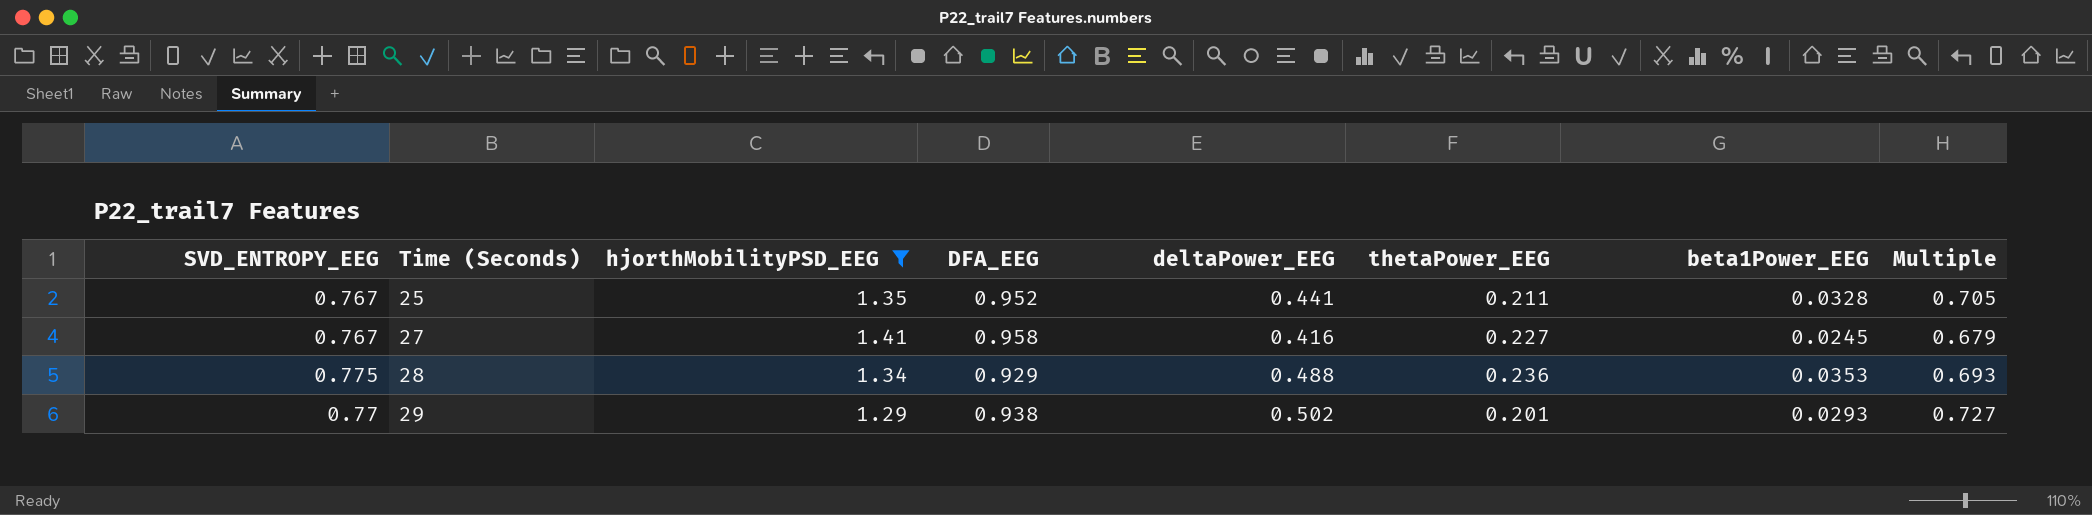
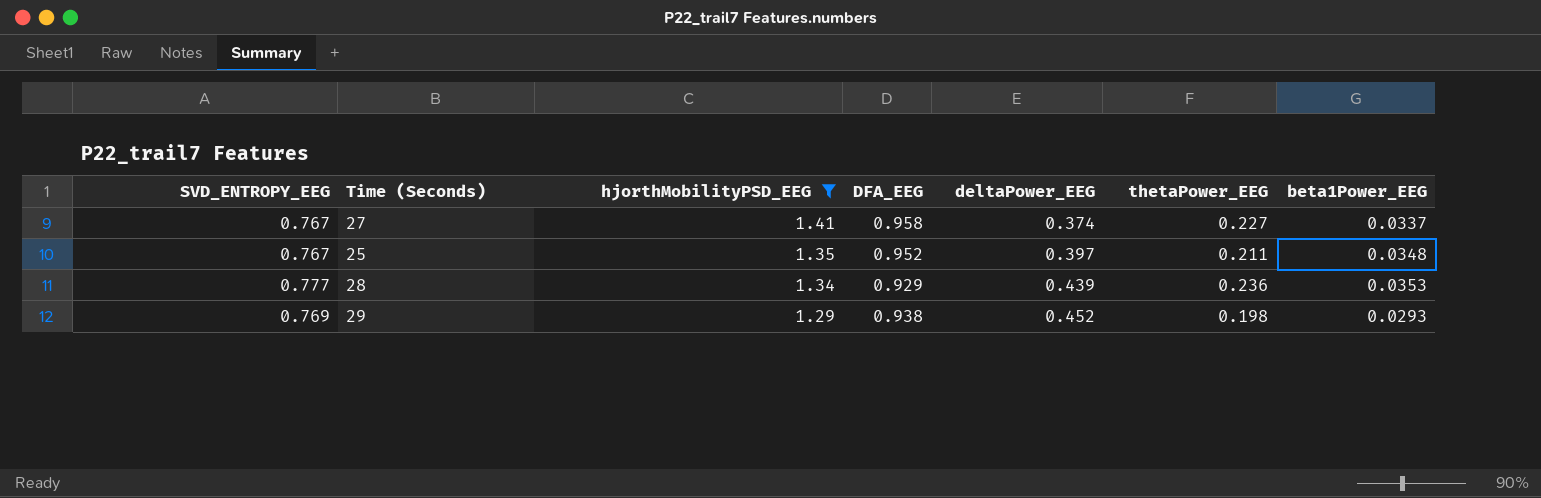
row order: Time (Seconds) ascending -> hjorthMobilityPSD_EEG descending
column Multiple | formula: [DFA_EEG] / [hjorthMobilityPSD_EEG] -> none
27 | deltaPower_EEG: 0.416 -> 0.374
27 | beta1Power_EEG: 0.0245 -> 0.0337
25 | deltaPower_EEG: 0.441 -> 0.397
25 | beta1Power_EEG: 0.0328 -> 0.0348
28 | SVD_ENTROPY_EEG: 0.775 -> 0.777
28 | deltaPower_EEG: 0.488 -> 0.439
29 | SVD_ENTROPY_EEG: 0.77 -> 0.769
29 | deltaPower_EEG: 0.502 -> 0.452
29 | thetaPower_EEG: 0.201 -> 0.198

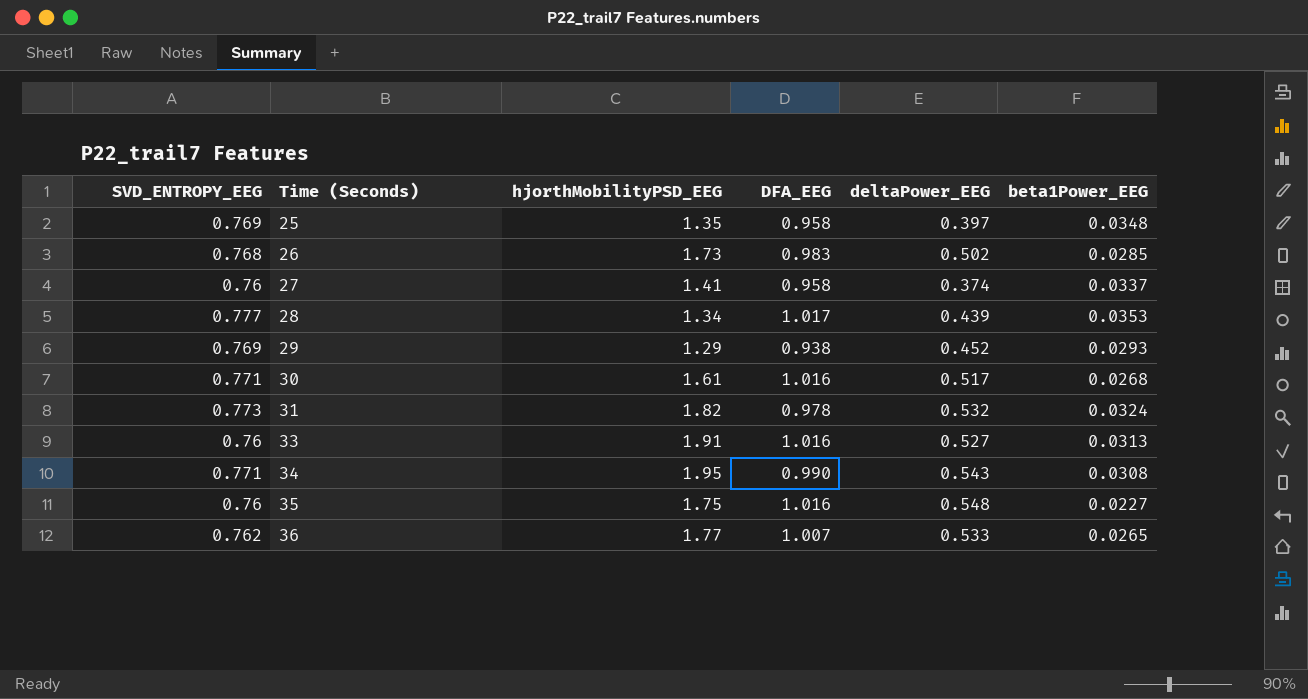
filter: hjorthMobilityPSD_EEG <= 1.41 -> none
row order: hjorthMobilityPSD_EEG descending -> Time (Seconds) ascending
column thetaPower_EEG | position: 6 -> none
25 | SVD_ENTROPY_EEG: 0.767 -> 0.769
25 | DFA_EEG: 0.952 -> 0.958
27 | SVD_ENTROPY_EEG: 0.767 -> 0.76
28 | DFA_EEG: 0.929 -> 1.017

